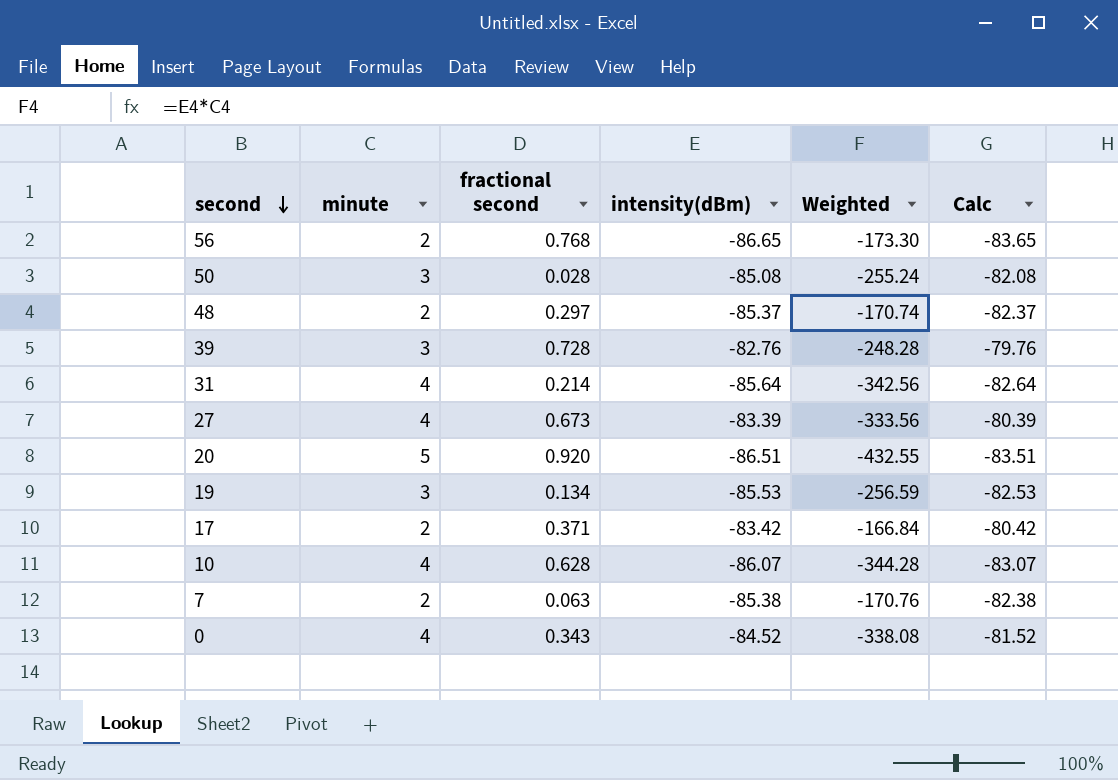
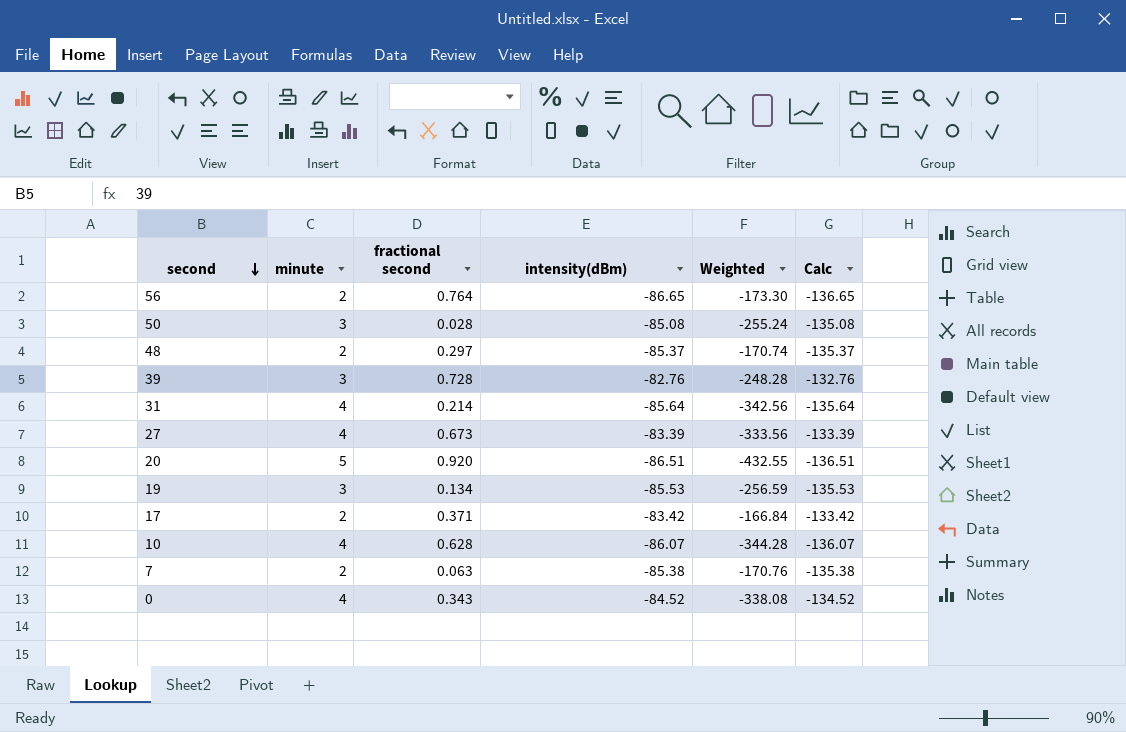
column Calc | formula: [intensity(dBm)] + 3 -> [intensity(dBm)] - 50
56 | fractional second: 0.768 -> 0.764

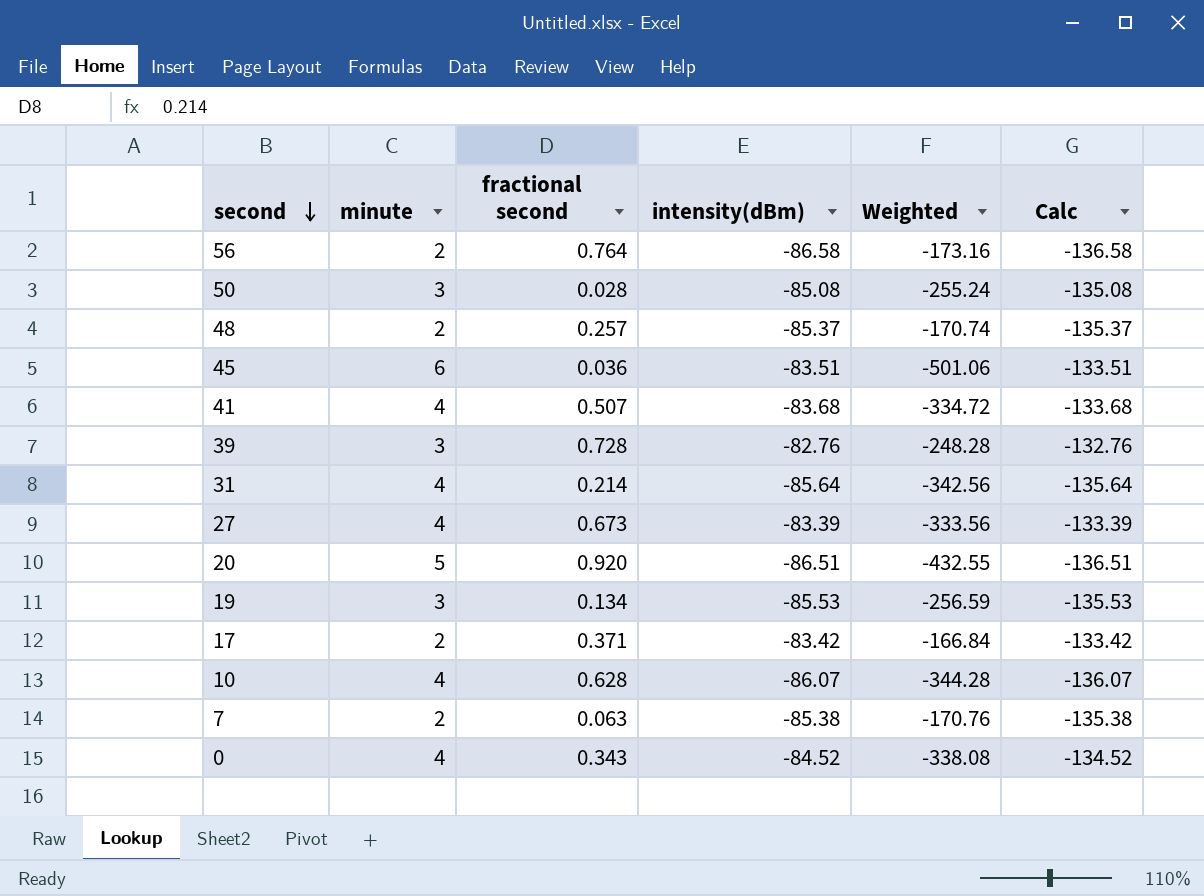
56 | intensity(dBm): -86.65 -> -86.58
56 | Weighted: -173.30 -> -173.16
56 | Calc: -136.65 -> -136.58
48 | fractional second: 0.297 -> 0.257
row 45: none -> 6 | 0.036 | -83.51 | -501.06 | -133.51
row 41: none -> 4 | 0.507 | -83.68 | -334.72 | -133.68

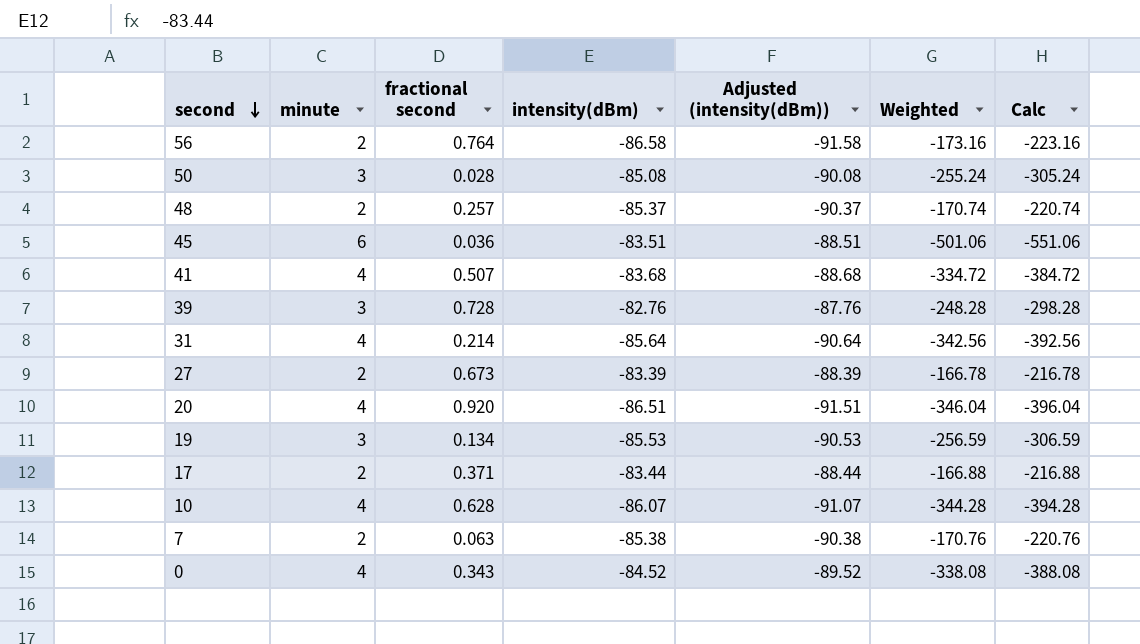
column Adjusted (intensity(dBm)) | formula: none -> [intensity(dBm)] - 5
column Calc | formula: [intensity(dBm)] - 50 -> [Weighted] - 50
27 | minute: 4 -> 2
27 | Weighted: -333.56 -> -166.78
20 | minute: 5 -> 4
20 | Weighted: -432.55 -> -346.04
17 | intensity(dBm): -83.42 -> -83.44
17 | Weighted: -166.84 -> -166.88

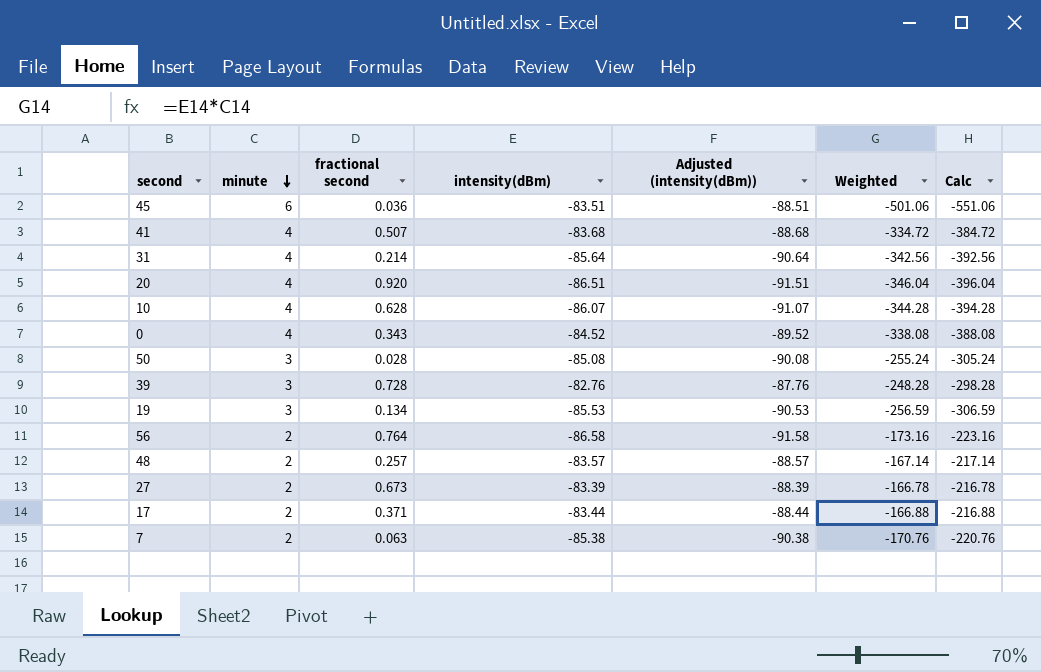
row order: second descending -> minute descending
48 | intensity(dBm): -85.37 -> -83.57
48 | Adjusted (intensity(dBm)): -90.37 -> -88.57
48 | Weighted: -170.74 -> -167.14
48 | Calc: -220.74 -> -217.14

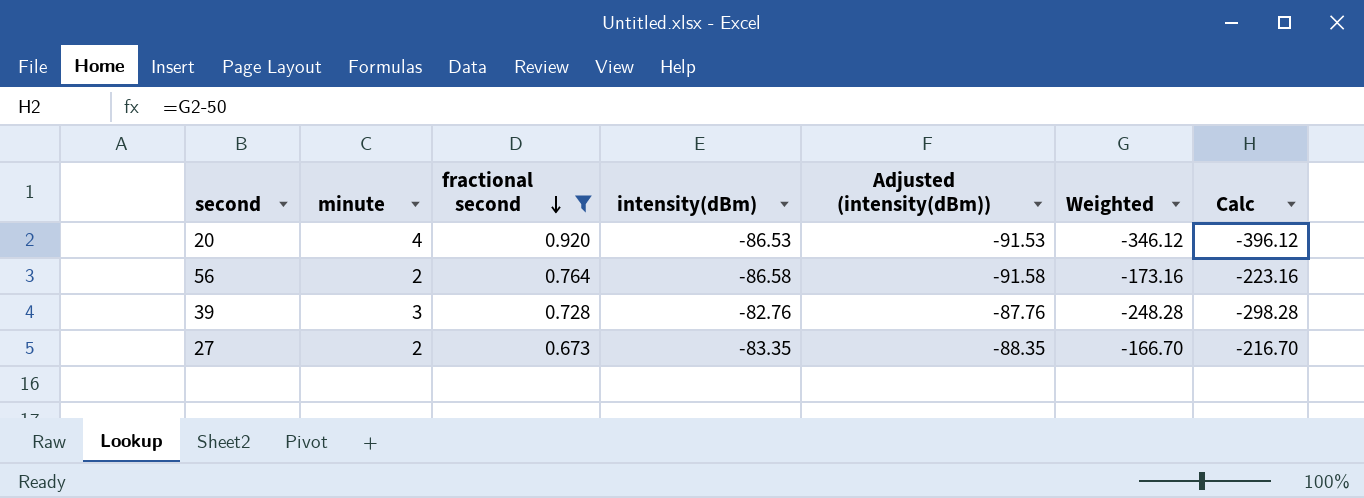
filter: none -> fractional second >= 0.673
row order: minute descending -> fractional second descending
20 | intensity(dBm): -86.51 -> -86.53
20 | Adjusted (intensity(dBm)): -91.51 -> -91.53
20 | Weighted: -346.04 -> -346.12
20 | Calc: -396.04 -> -396.12
27 | intensity(dBm): -83.39 -> -83.35
27 | Adjusted (intensity(dBm)): -88.39 -> -88.35
27 | Weighted: -166.78 -> -166.70
27 | Calc: -216.78 -> -216.70

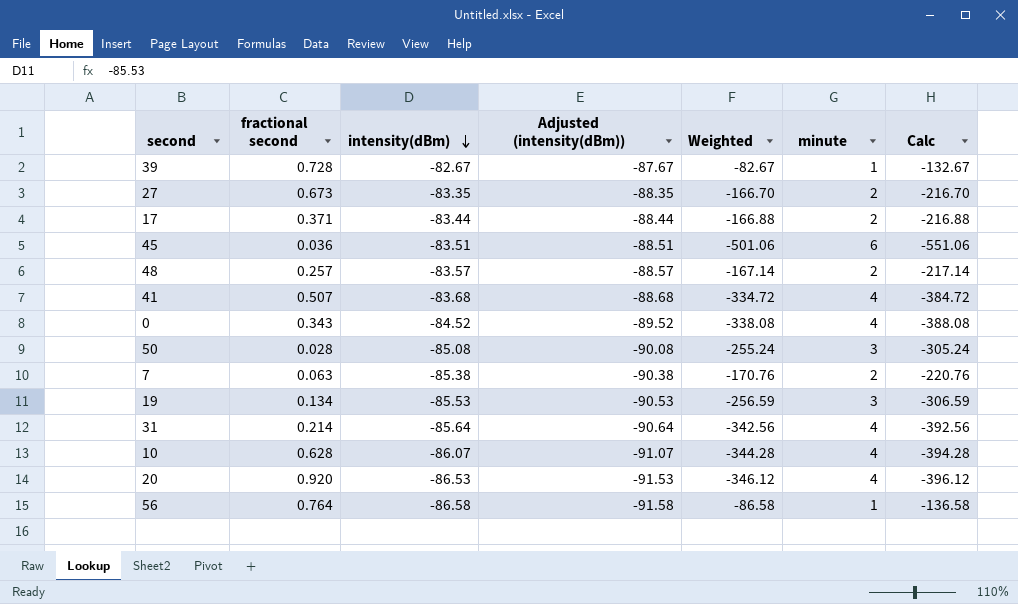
filter: fractional second >= 0.673 -> none
row order: fractional second descending -> intensity(dBm) descending
column minute | position: 2 -> 6
39 | intensity(dBm): -82.76 -> -82.67
39 | Adjusted (intensity(dBm)): -87.76 -> -87.67
39 | Weighted: -248.28 -> -82.67
39 | minute: 3 -> 1
39 | Calc: -298.28 -> -132.67
56 | Weighted: -173.16 -> -86.58
56 | minute: 2 -> 1
56 | Calc: -223.16 -> -136.58

